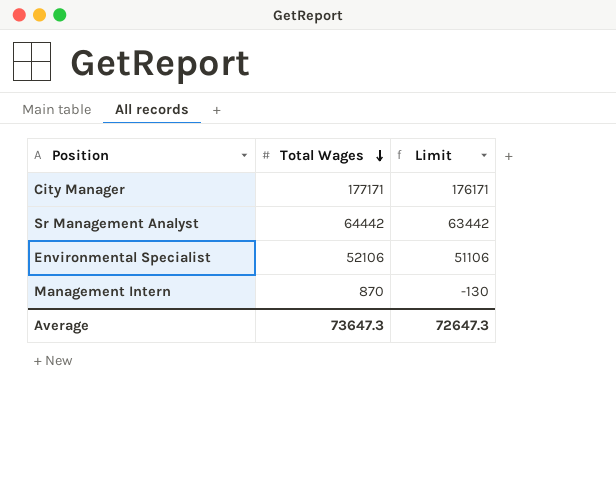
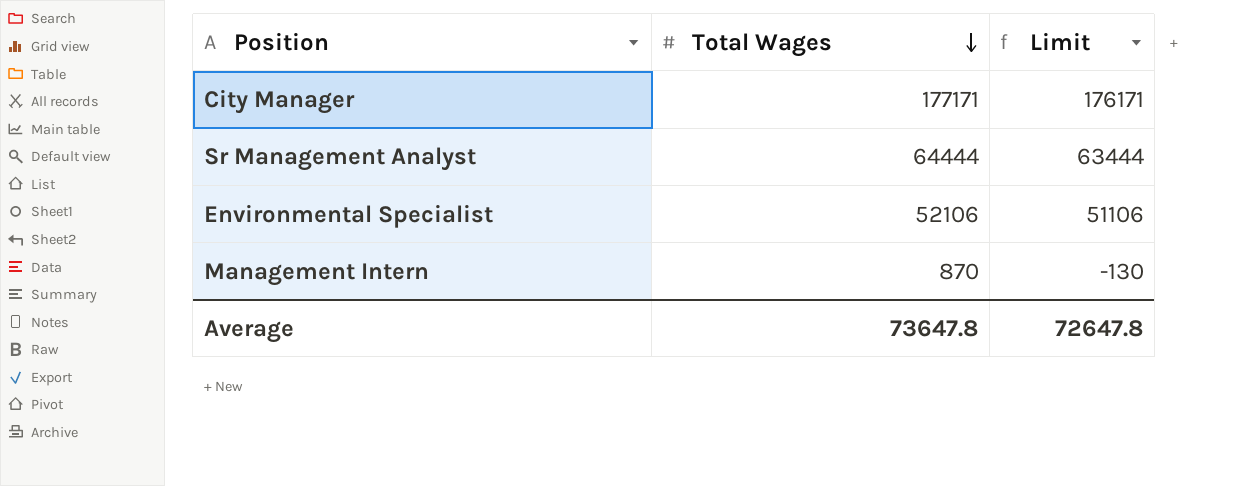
Sr Management Analyst | Total Wages: 64442 -> 64444
Sr Management Analyst | Limit: 63442 -> 63444
Average | Total Wages: 73647.3 -> 73647.8
Average | Limit: 72647.3 -> 72647.8

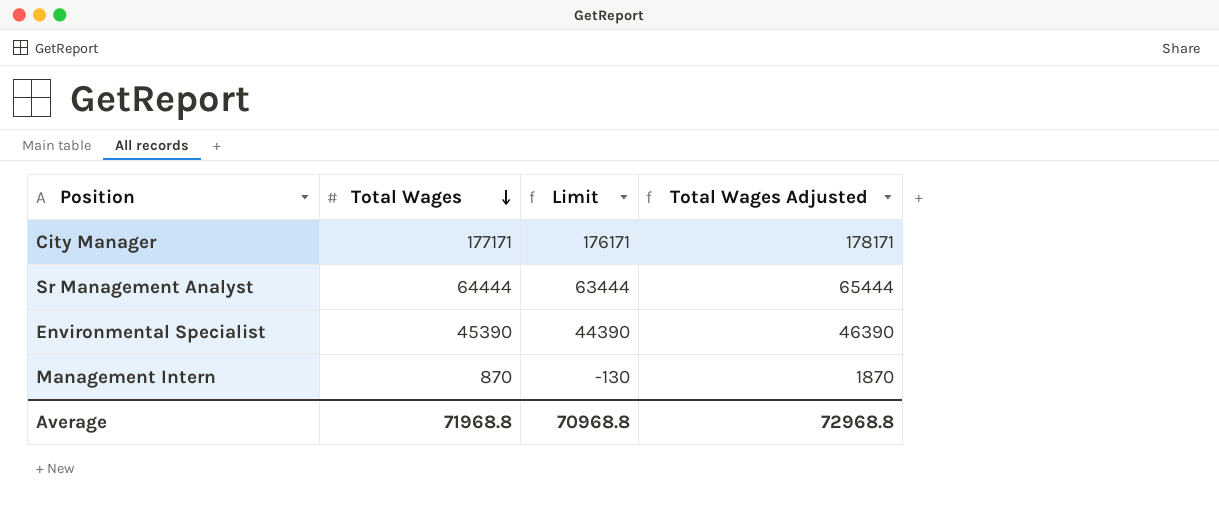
column Total Wages Adjusted | formula: none -> [Total Wages] + 1000
Environmental Specialist | Total Wages: 52106 -> 45390
Environmental Specialist | Limit: 51106 -> 44390
Average | Total Wages: 73647.8 -> 71968.8
Average | Limit: 72647.8 -> 70968.8

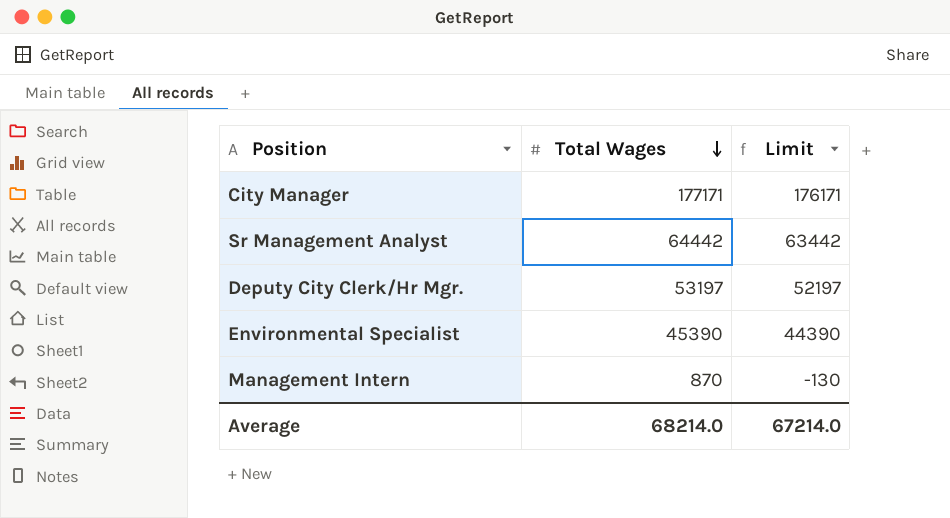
column Total Wages Adjusted | formula: [Total Wages] + 1000 -> none
Sr Management Analyst | Total Wages: 64444 -> 64442
Sr Management Analyst | Limit: 63444 -> 63442
row Deputy City Clerk/Hr Mgr.: none -> 53197 | 52197
Average | Total Wages: 71968.8 -> 68214.0
Average | Limit: 70968.8 -> 67214.0

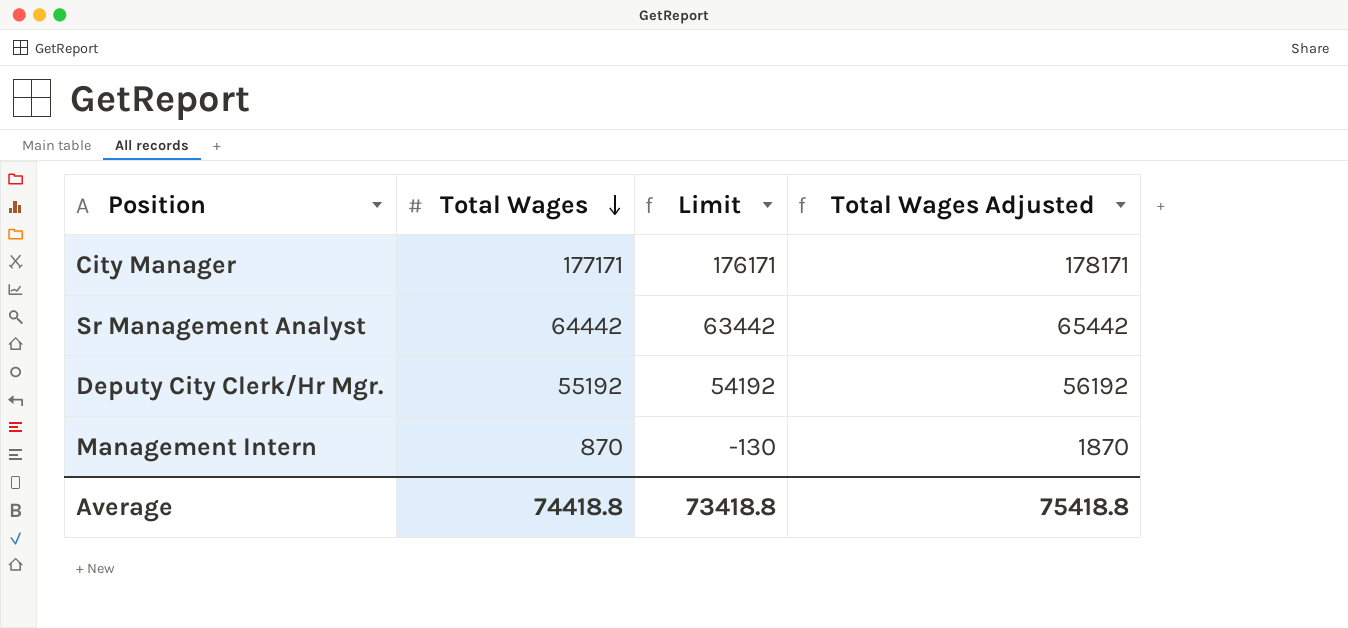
column Total Wages Adjusted | formula: none -> [Total Wages] + 1000
row Environmental Specialist: 45390 | 44390 -> none
Deputy City Clerk/Hr Mgr. | Total Wages: 53197 -> 55192
Deputy City Clerk/Hr Mgr. | Limit: 52197 -> 54192
Average | Total Wages: 68214.0 -> 74418.8
Average | Limit: 67214.0 -> 73418.8

